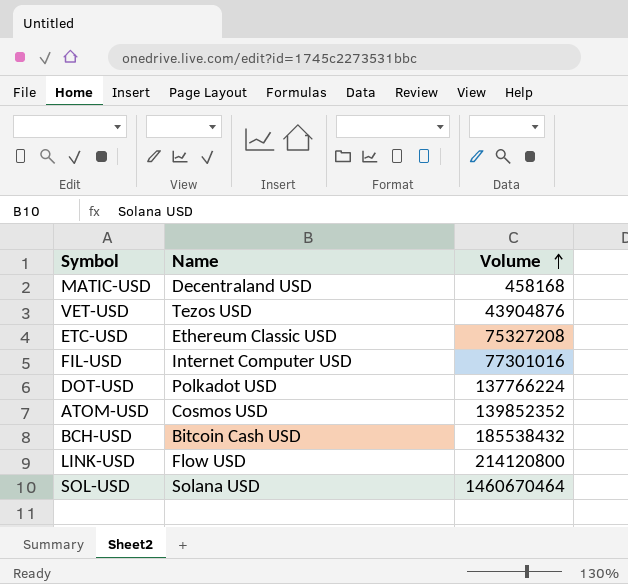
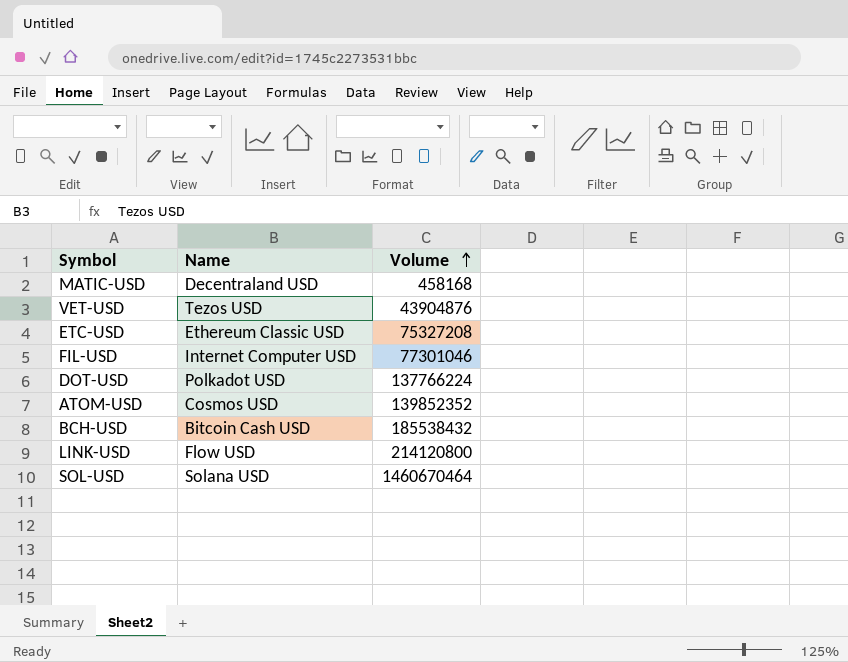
FIL-USD | Volume: 77301016 -> 77301046

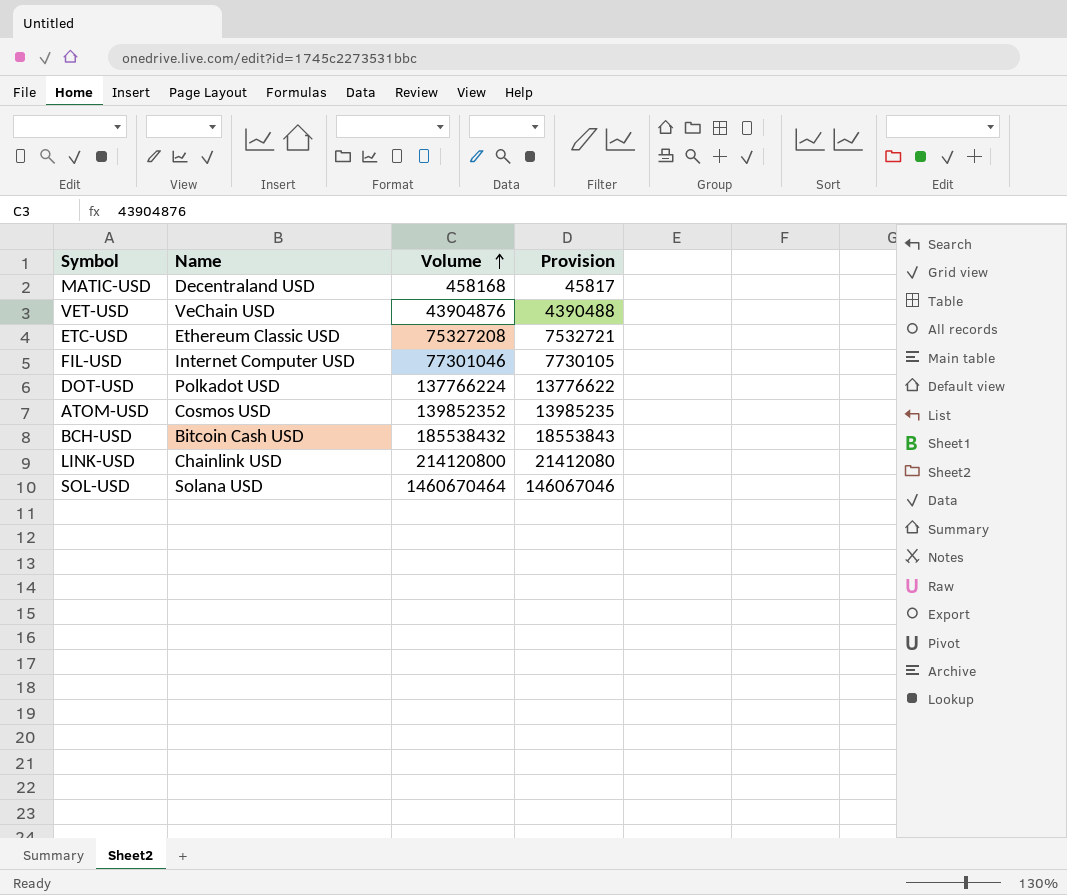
column Provision | formula: none -> [Volume] * 0.1
VET-USD | Name: Tezos USD -> VeChain USD
LINK-USD | Name: Flow USD -> Chainlink USD

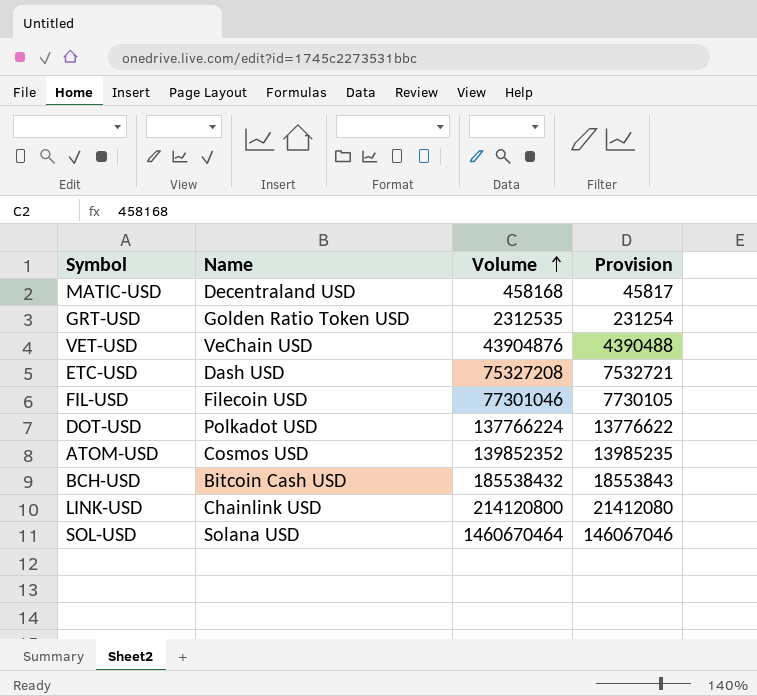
row GRT-USD: none -> Golden Ratio Token USD | 2312535 | 231254
ETC-USD | Name: Ethereum Classic USD -> Dash USD
FIL-USD | Name: Internet Computer USD -> Filecoin USD

